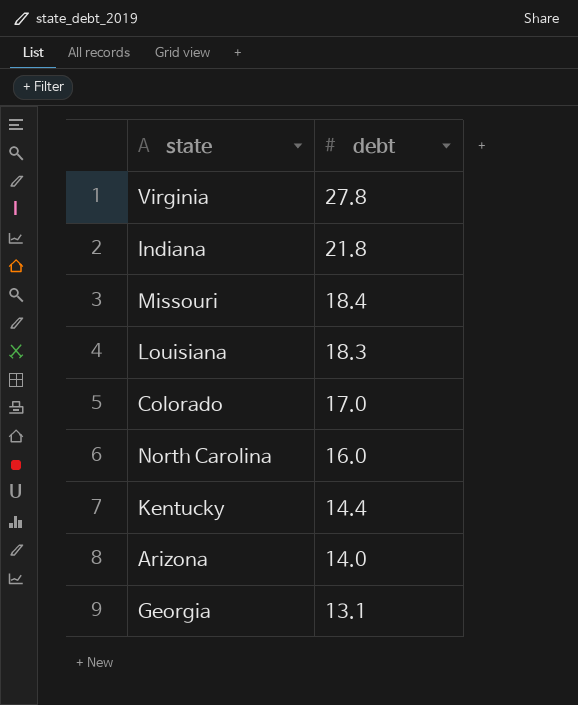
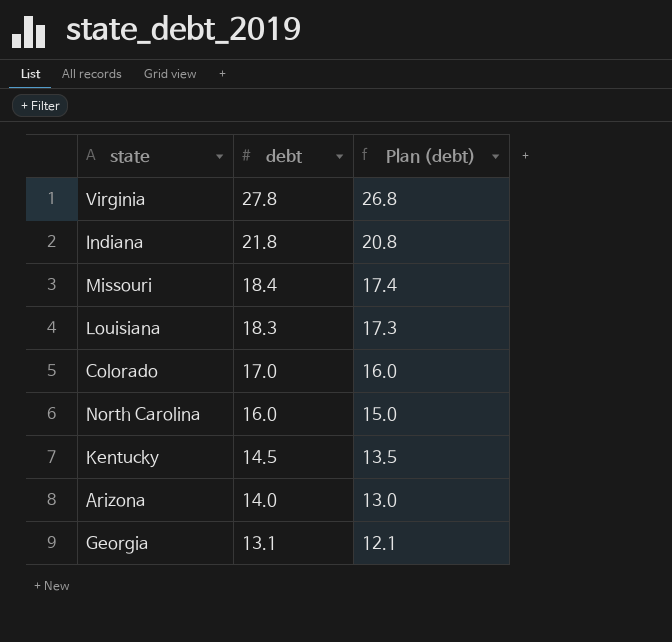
column Plan (debt) | formula: none -> [debt] - 1
Kentucky | debt: 14.4 -> 14.5

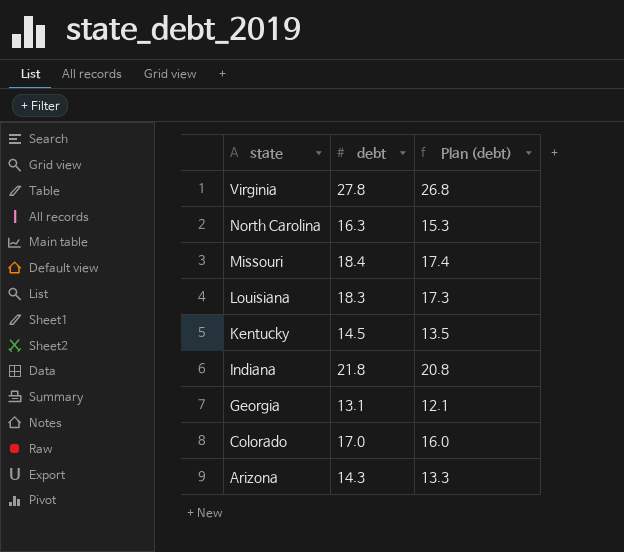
row order: debt descending -> state descending
North Carolina | debt: 16.0 -> 16.3
North Carolina | Plan (debt): 15.0 -> 15.3
Arizona | debt: 14.0 -> 14.3
Arizona | Plan (debt): 13.0 -> 13.3

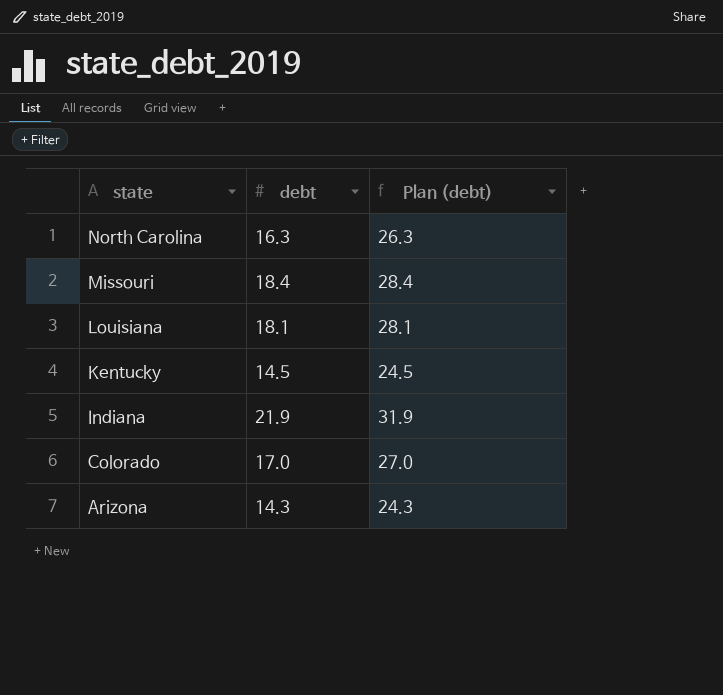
column Plan (debt) | formula: [debt] - 1 -> [debt] + 10
row Virginia: 27.8 | 26.8 -> none
row Georgia: 13.1 | 12.1 -> none
Louisiana | debt: 18.3 -> 18.1
Indiana | debt: 21.8 -> 21.9

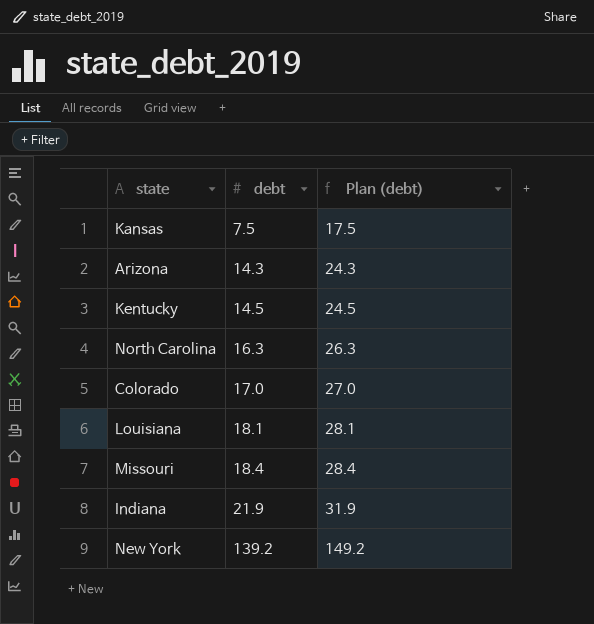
row order: state descending -> debt ascending
row Kansas: none -> 7.5 | 17.5
row New York: none -> 139.2 | 149.2

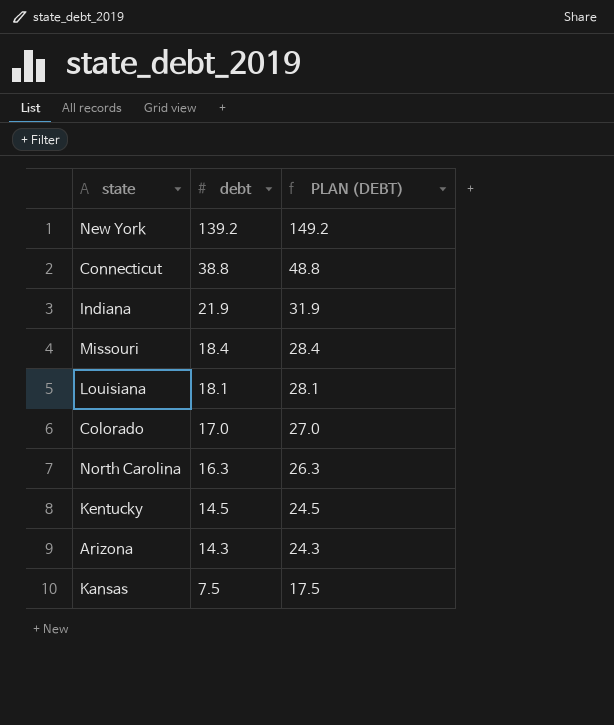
row order: debt ascending -> debt descending
column name: Plan (debt) -> PLAN (DEBT)
row Connecticut: none -> 38.8 | 48.8

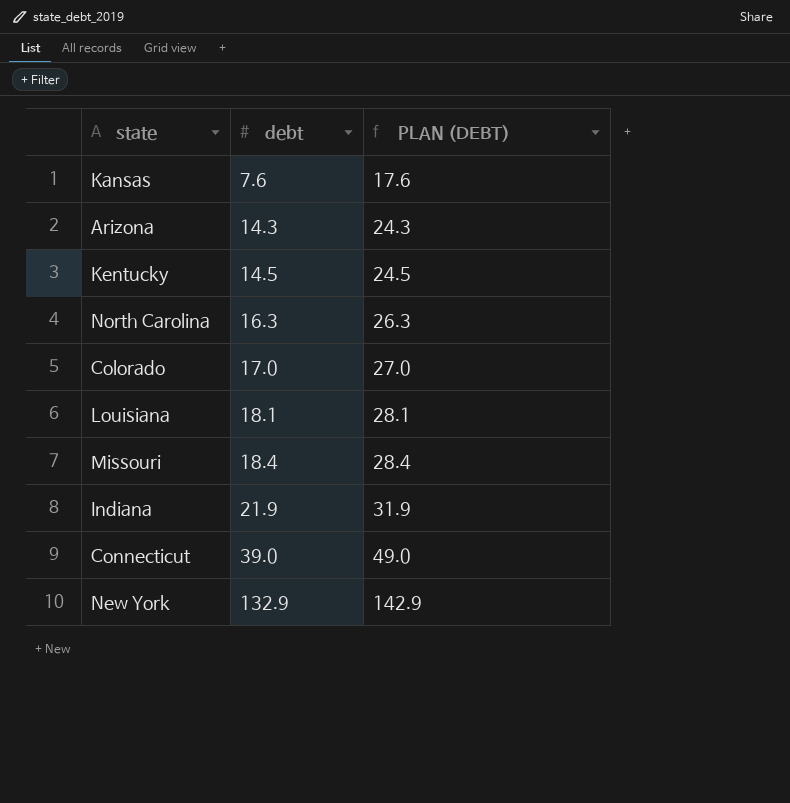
row order: debt descending -> debt ascending
Kansas | debt: 7.5 -> 7.6
Kansas | PLAN (DEBT): 17.5 -> 17.6
Connecticut | debt: 38.8 -> 39.0
Connecticut | PLAN (DEBT): 48.8 -> 49.0
New York | debt: 139.2 -> 132.9
New York | PLAN (DEBT): 149.2 -> 142.9

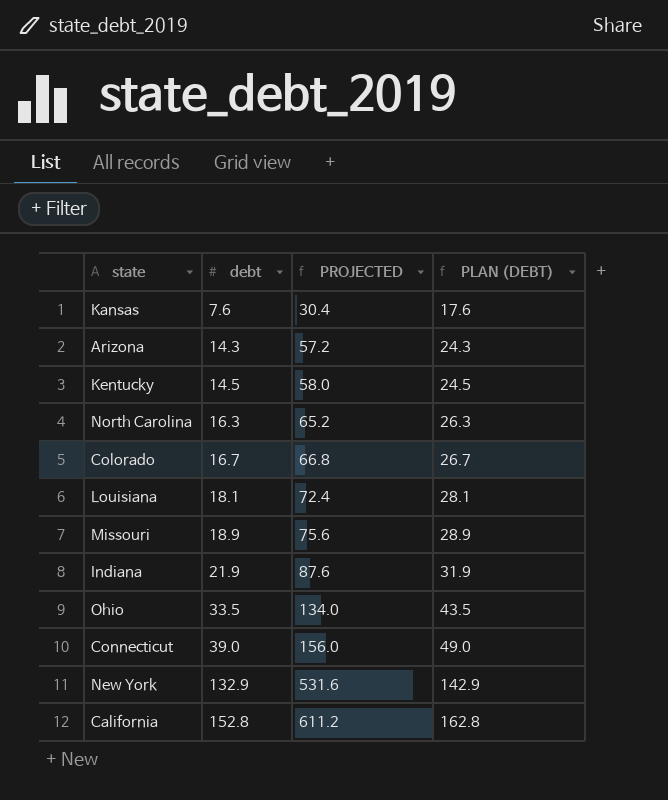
column PROJECTED | formula: none -> [debt] * 4
Colorado | debt: 17.0 -> 16.7
Colorado | PLAN (DEBT): 27.0 -> 26.7
Missouri | debt: 18.4 -> 18.9
Missouri | PLAN (DEBT): 28.4 -> 28.9
row Ohio: none -> 33.5 | 134.0 | 43.5
row California: none -> 152.8 | 611.2 | 162.8

